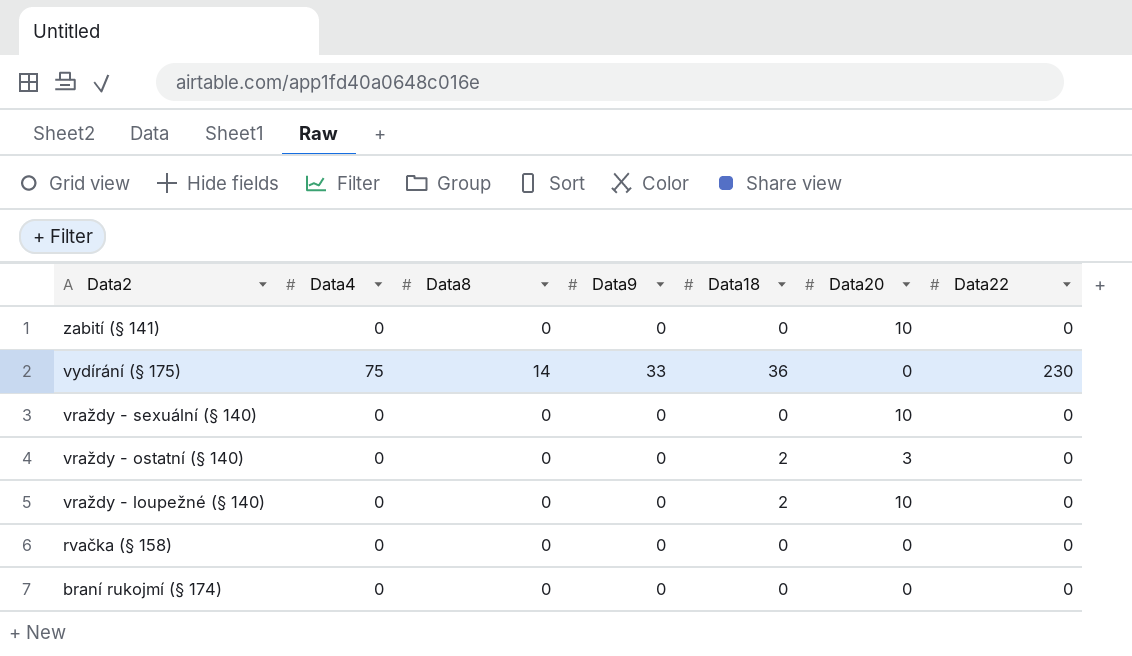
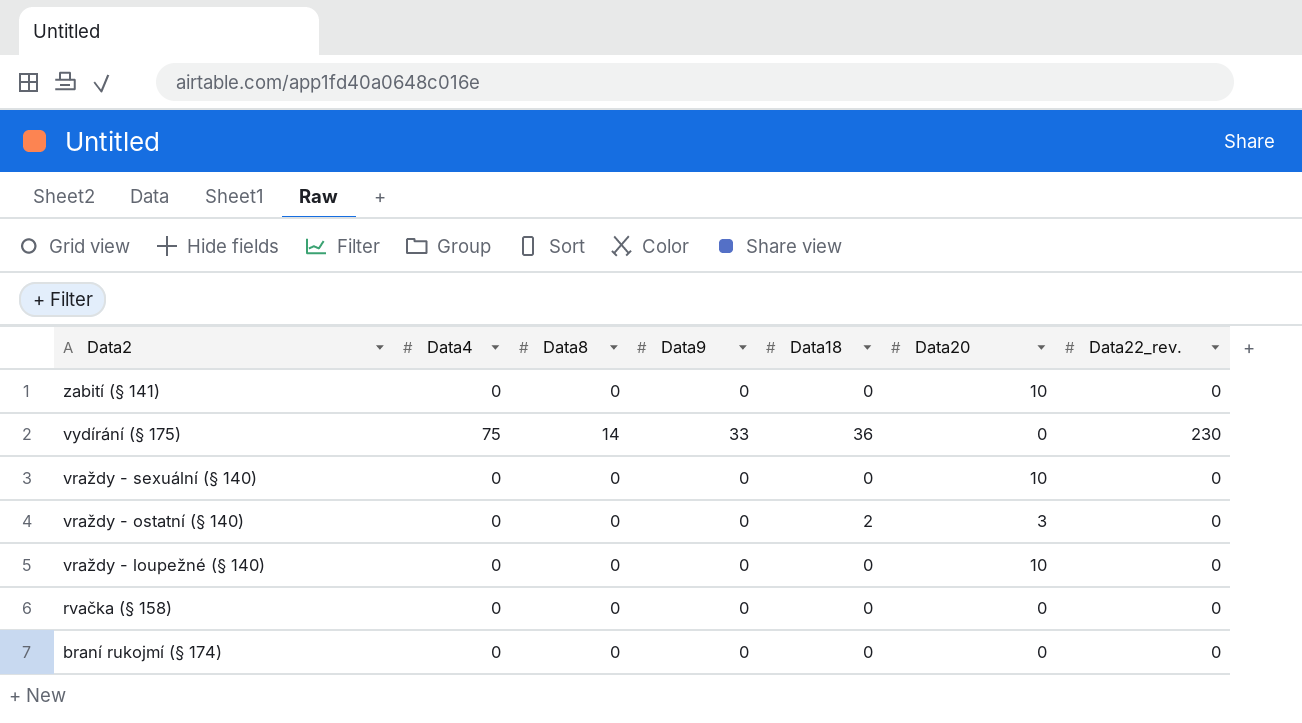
column name: Data22 -> Data22_rev.
vraždy - loupežné (§ 140) | Data18: 2 -> 0

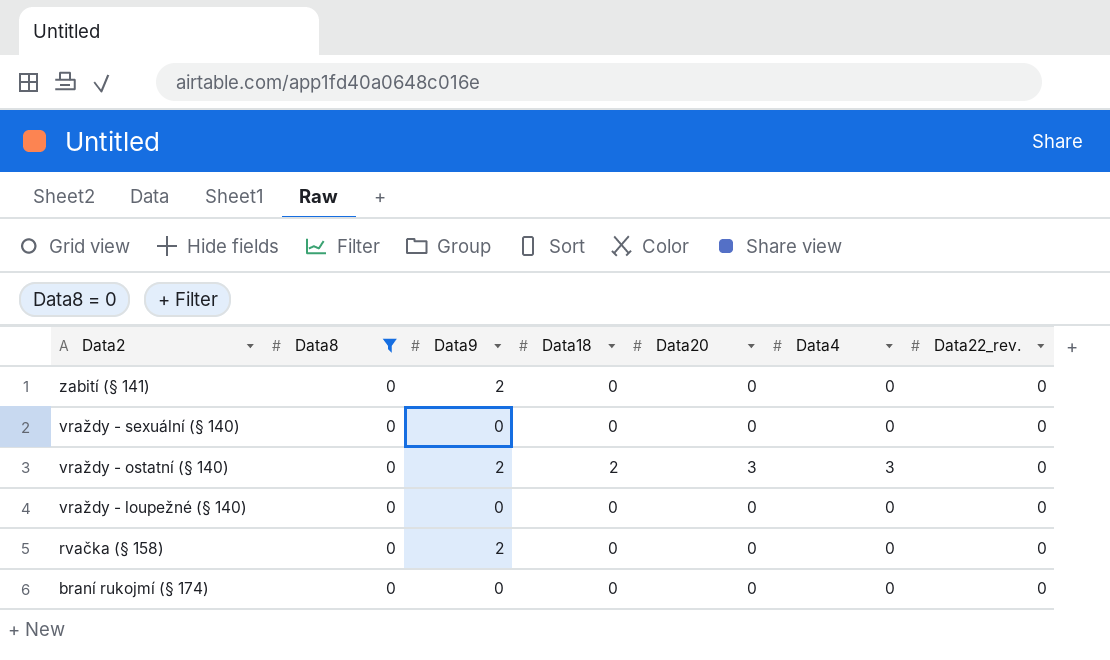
filter: none -> Data8 = 0
column Data4 | position: 2 -> 6
zabití (§ 141) | Data9: 0 -> 2
zabití (§ 141) | Data20: 10 -> 0
vraždy - sexuální (§ 140) | Data20: 10 -> 0
vraždy - ostatní (§ 140) | Data9: 0 -> 2
vraždy - ostatní (§ 140) | Data4: 0 -> 3
vraždy - loupežné (§ 140) | Data20: 10 -> 0
rvačka (§ 158) | Data9: 0 -> 2

